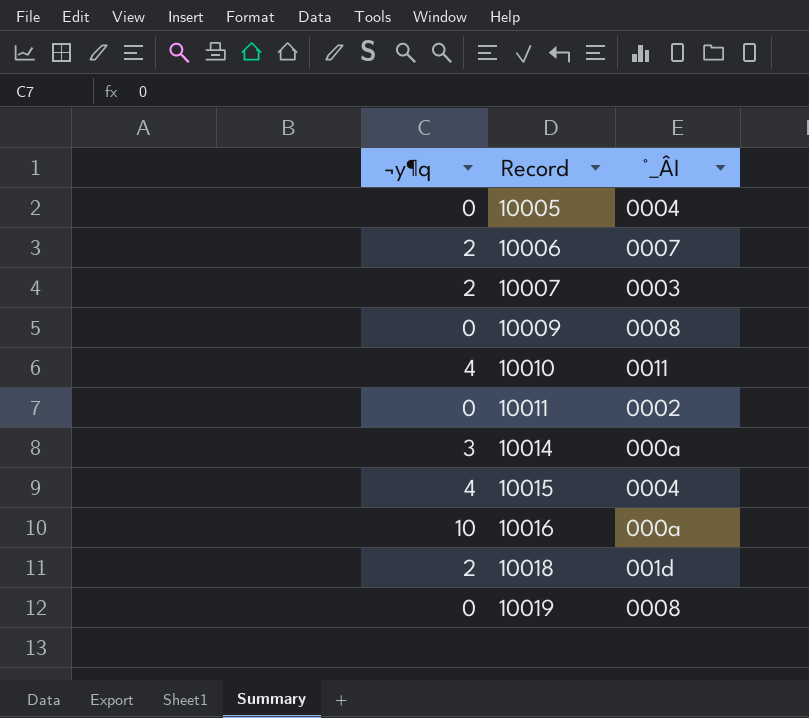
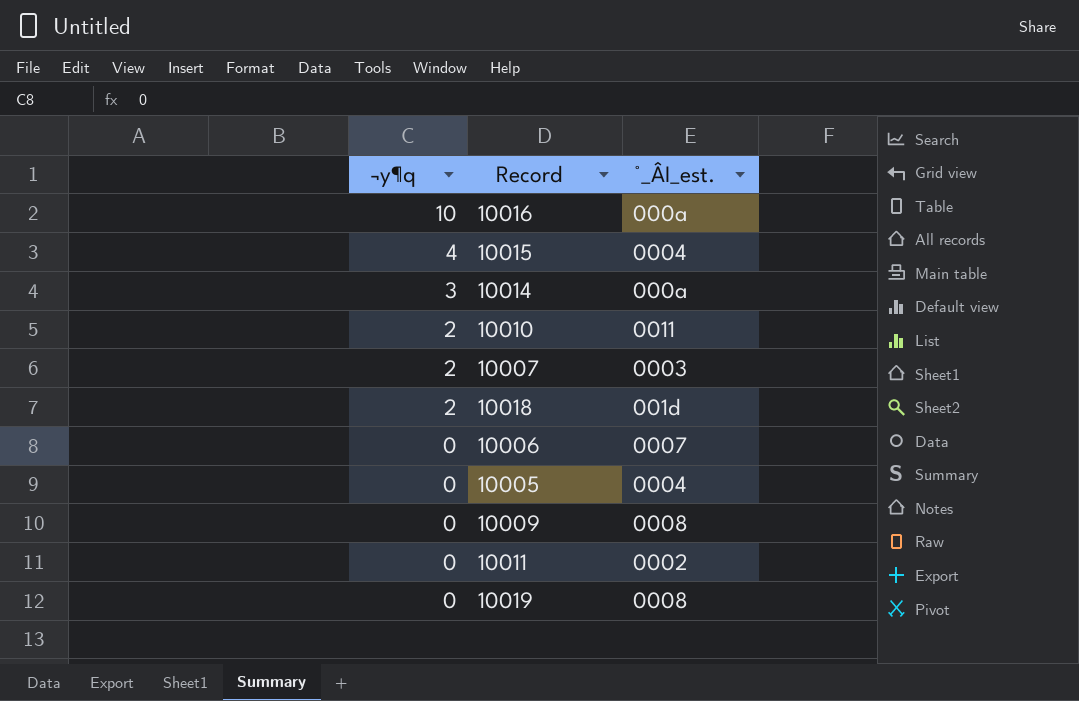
row order: Record ascending -> ¬y¶q descending
column name: °_ÂI -> °_ÂI_est.
10010 | ¬y¶q: 4 -> 2
10006 | ¬y¶q: 2 -> 0

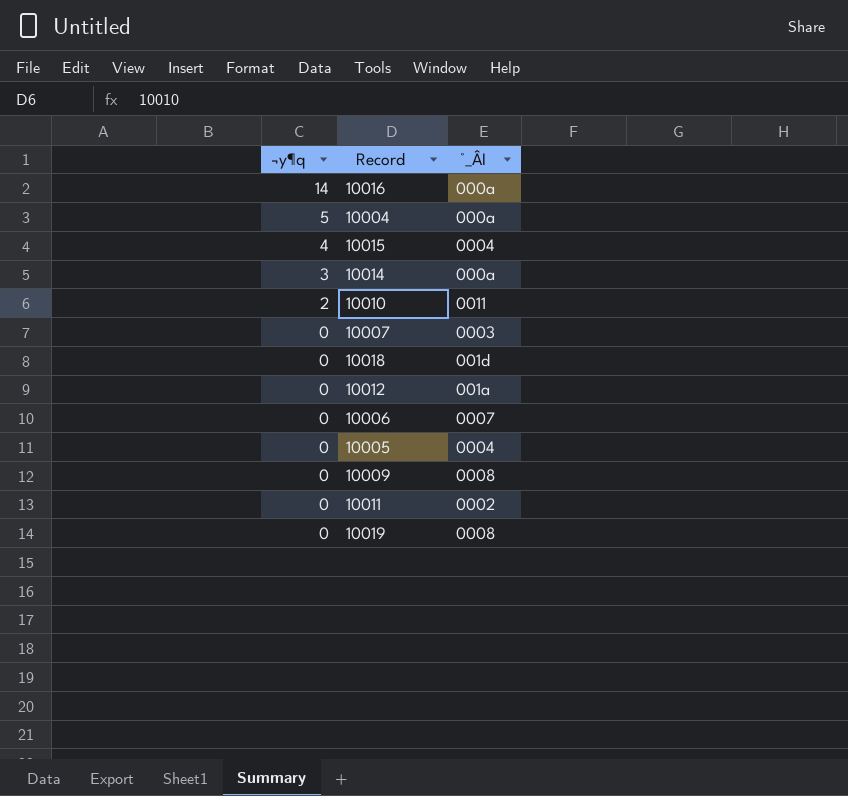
column name: °_ÂI_est. -> °_ÂI
10016 | ¬y¶q: 10 -> 14
row 10004: none -> 5 | 000a
10007 | ¬y¶q: 2 -> 0
10018 | ¬y¶q: 2 -> 0
row 10012: none -> 0 | 001a

